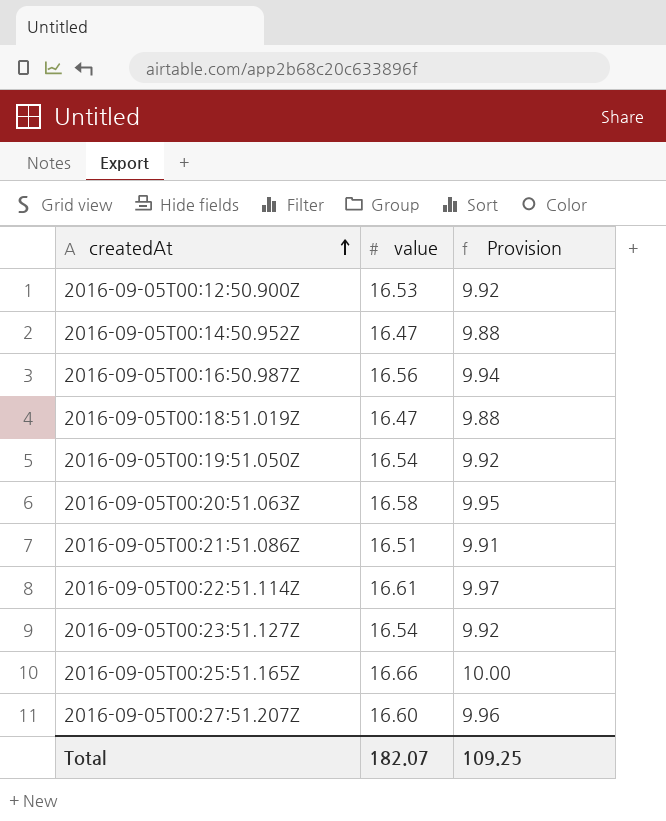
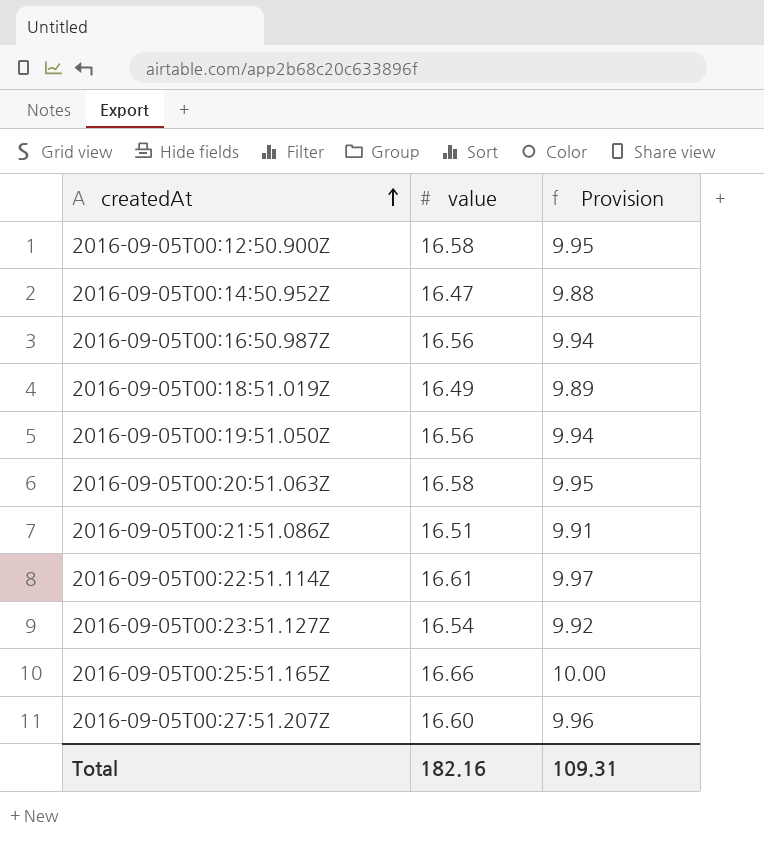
2016-09-05T00:12:50.900Z | value: 16.53 -> 16.58
2016-09-05T00:12:50.900Z | Provision: 9.92 -> 9.95
2016-09-05T00:18:51.019Z | value: 16.47 -> 16.49
2016-09-05T00:18:51.019Z | Provision: 9.88 -> 9.89
2016-09-05T00:19:51.050Z | value: 16.54 -> 16.56
2016-09-05T00:19:51.050Z | Provision: 9.92 -> 9.94
Total | value: 182.07 -> 182.16
Total | Provision: 109.25 -> 109.31

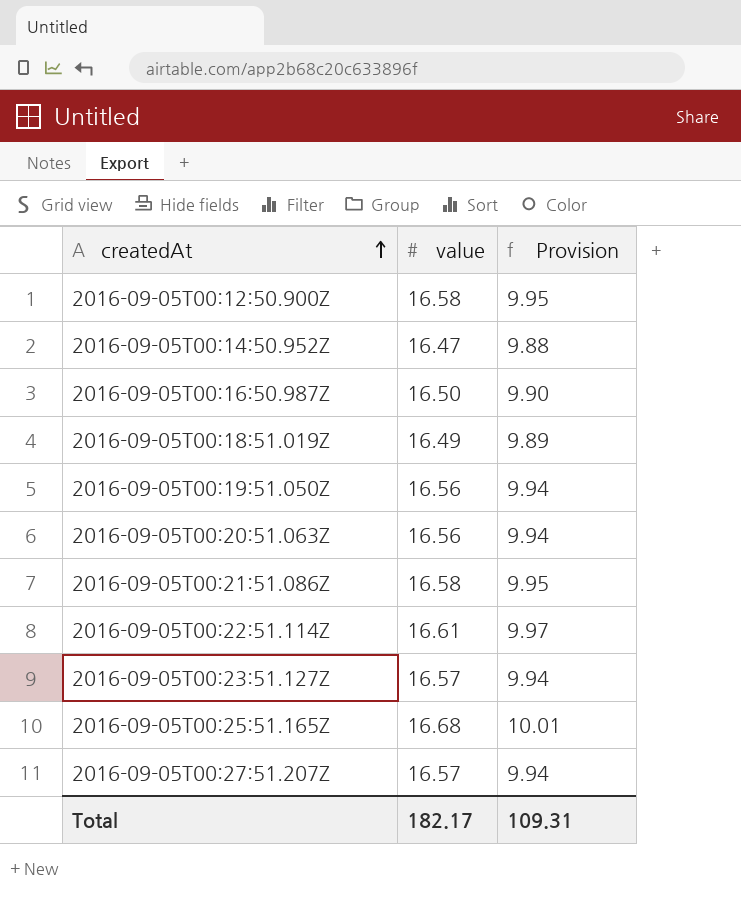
2016-09-05T00:16:50.987Z | value: 16.56 -> 16.50
2016-09-05T00:16:50.987Z | Provision: 9.94 -> 9.90
2016-09-05T00:20:51.063Z | value: 16.58 -> 16.56
2016-09-05T00:20:51.063Z | Provision: 9.95 -> 9.94
2016-09-05T00:21:51.086Z | value: 16.51 -> 16.58
2016-09-05T00:21:51.086Z | Provision: 9.91 -> 9.95
2016-09-05T00:23:51.127Z | value: 16.54 -> 16.57
2016-09-05T00:23:51.127Z | Provision: 9.92 -> 9.94
2016-09-05T00:25:51.165Z | value: 16.66 -> 16.68
2016-09-05T00:25:51.165Z | Provision: 10.00 -> 10.01
2016-09-05T00:27:51.207Z | value: 16.60 -> 16.57
2016-09-05T00:27:51.207Z | Provision: 9.96 -> 9.94
Total | value: 182.16 -> 182.17

